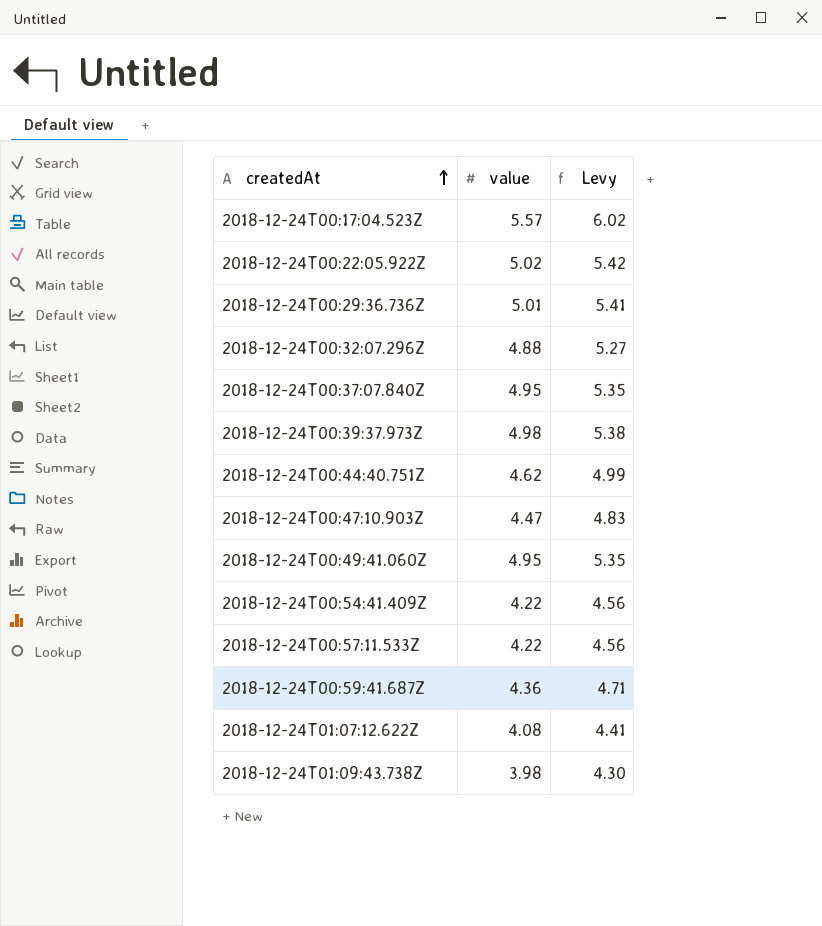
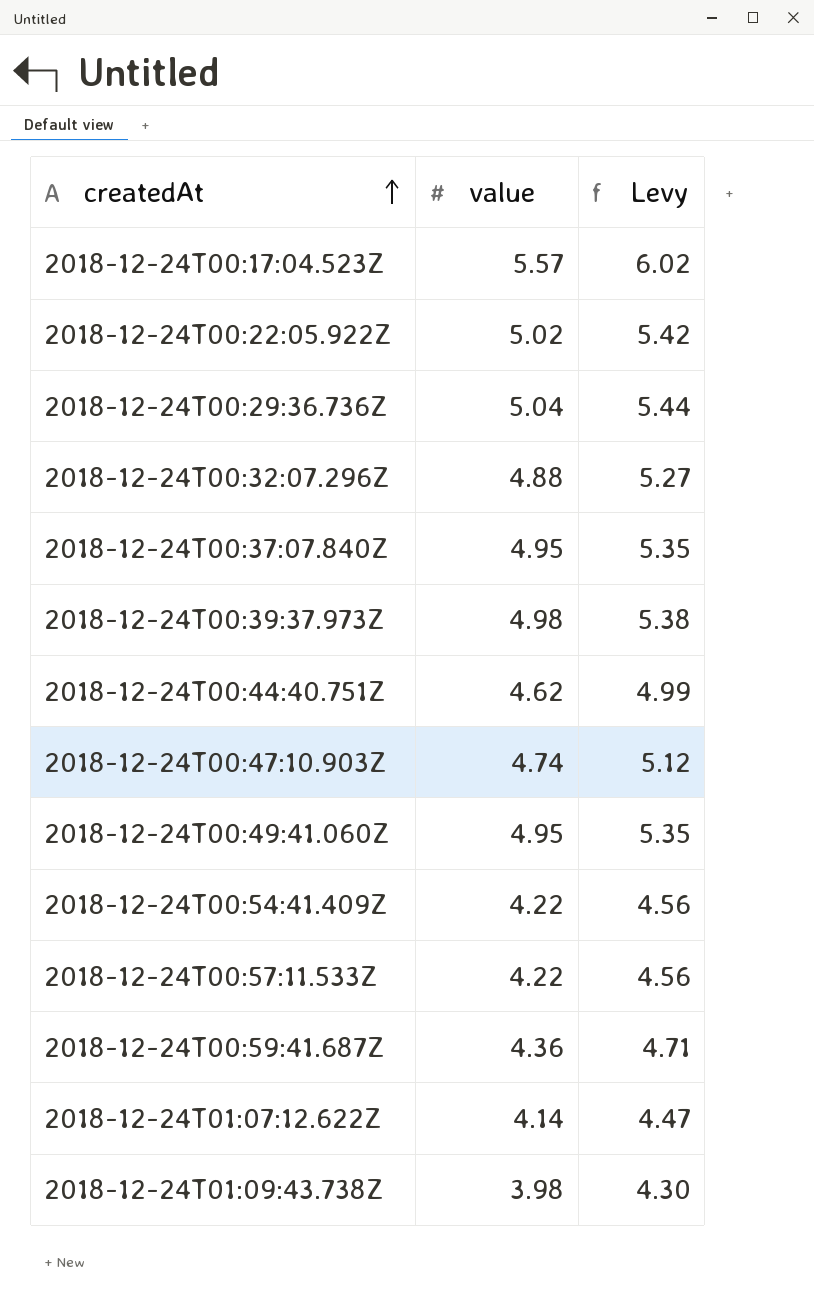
2018-12-24T00:29:36.736Z | value: 5.01 -> 5.04
2018-12-24T00:29:36.736Z | Levy: 5.41 -> 5.44
2018-12-24T00:47:10.903Z | value: 4.47 -> 4.74
2018-12-24T00:47:10.903Z | Levy: 4.83 -> 5.12
2018-12-24T01:07:12.622Z | value: 4.08 -> 4.14
2018-12-24T01:07:12.622Z | Levy: 4.41 -> 4.47

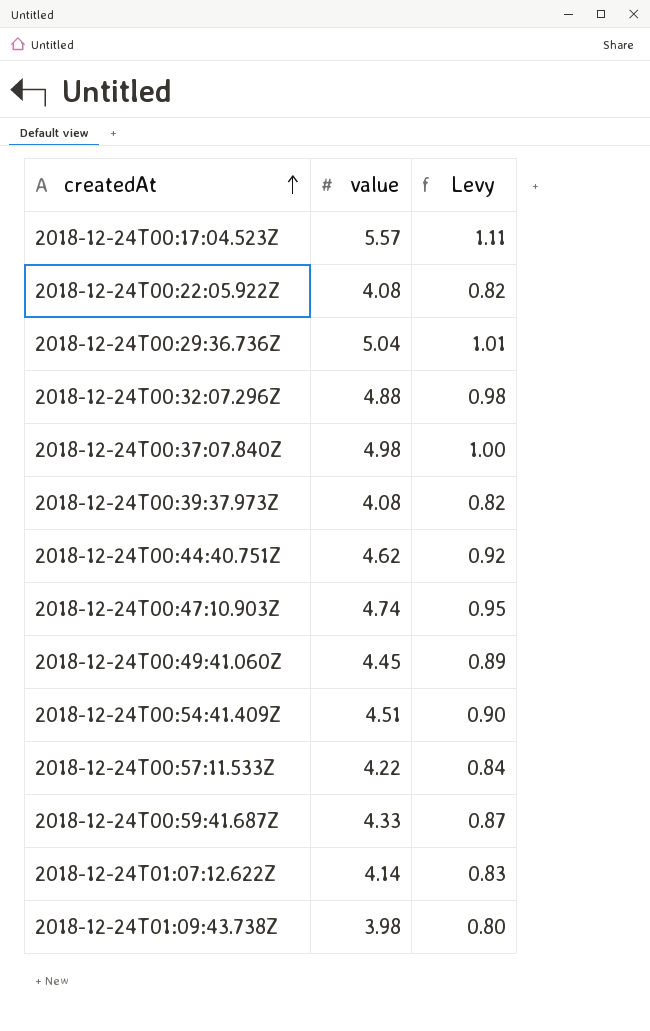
column Levy | formula: [value] * 1.08 -> [value] * 0.2
2018-12-24T00:22:05.922Z | value: 5.02 -> 4.08
2018-12-24T00:37:07.840Z | value: 4.95 -> 4.98
2018-12-24T00:39:37.973Z | value: 4.98 -> 4.08
2018-12-24T00:49:41.060Z | value: 4.95 -> 4.45
2018-12-24T00:54:41.409Z | value: 4.22 -> 4.51
2018-12-24T00:59:41.687Z | value: 4.36 -> 4.33

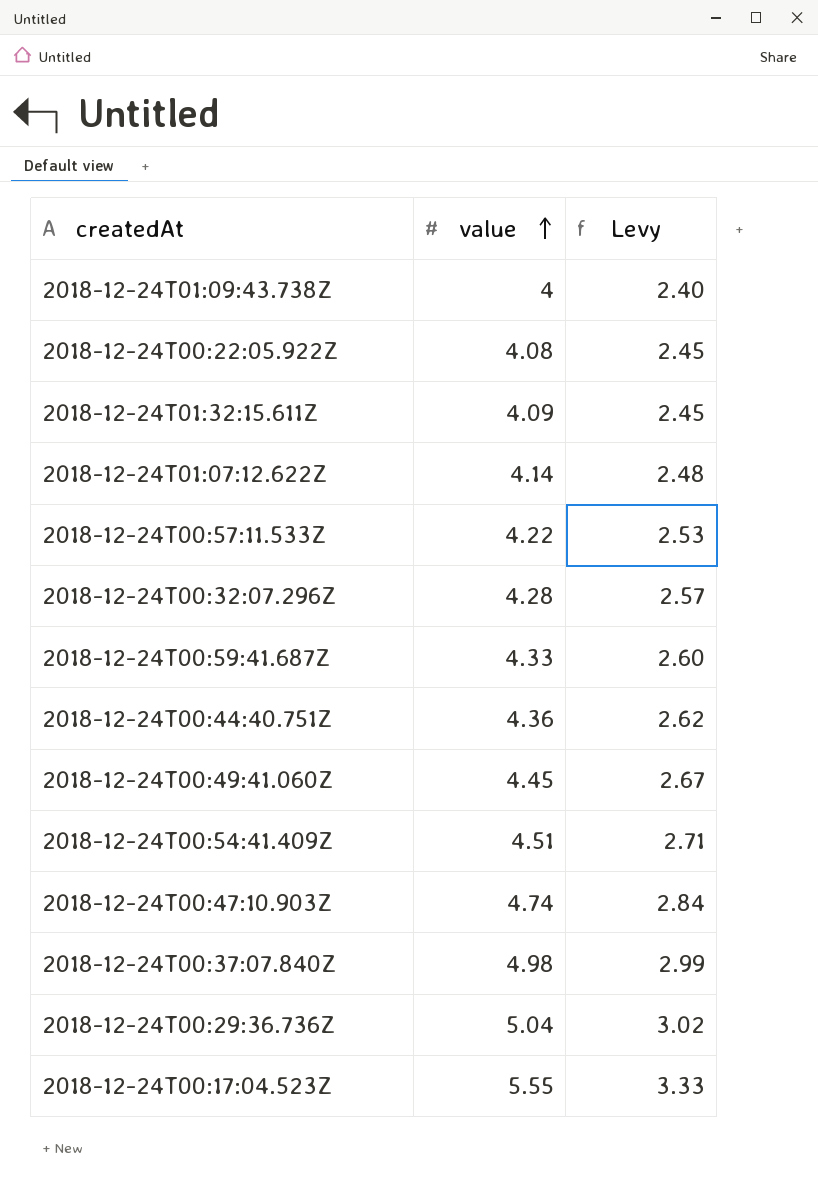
row order: createdAt ascending -> value ascending
column Levy | formula: [value] * 0.2 -> [value] * 0.6
row 2018-12-24T00:39:37.973Z: 4.08 | 0.82 -> none
2018-12-24T01:09:43.738Z | value: 3.98 -> 4
row 2018-12-24T01:32:15.611Z: none -> 4.09 | 2.45
2018-12-24T00:32:07.296Z | value: 4.88 -> 4.28
2018-12-24T00:44:40.751Z | value: 4.62 -> 4.36
2018-12-24T00:17:04.523Z | value: 5.57 -> 5.55

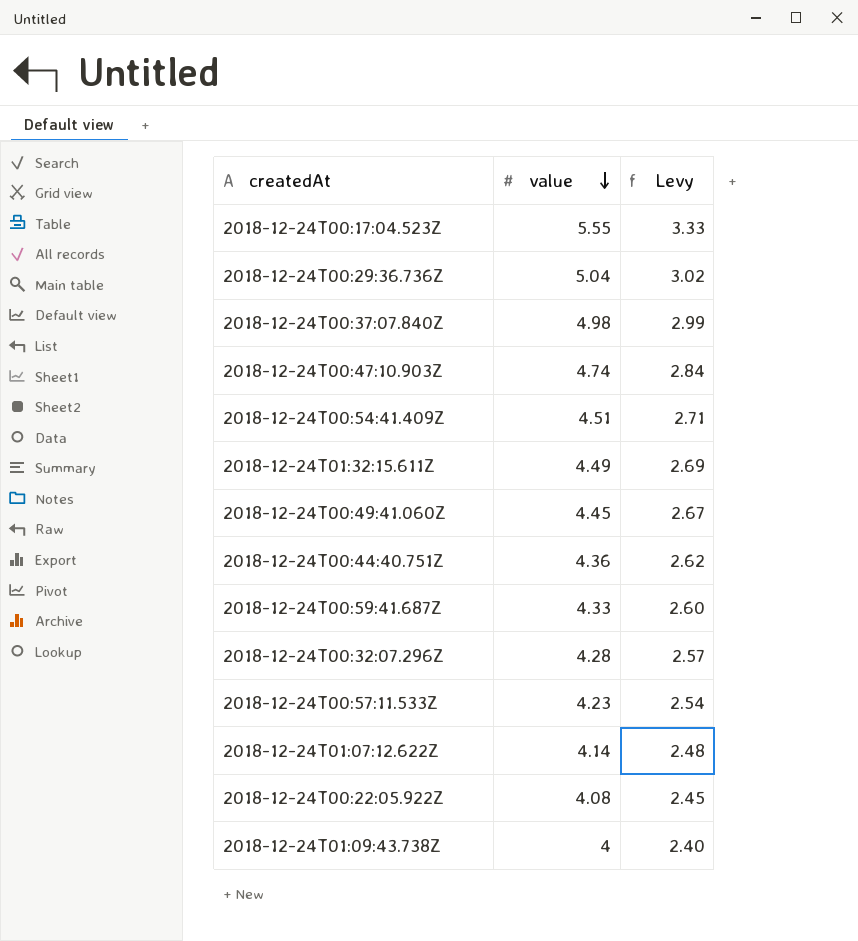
row order: value ascending -> value descending
2018-12-24T01:32:15.611Z | value: 4.09 -> 4.49
2018-12-24T01:32:15.611Z | Levy: 2.45 -> 2.69
2018-12-24T00:57:11.533Z | value: 4.22 -> 4.23
2018-12-24T00:57:11.533Z | Levy: 2.53 -> 2.54

